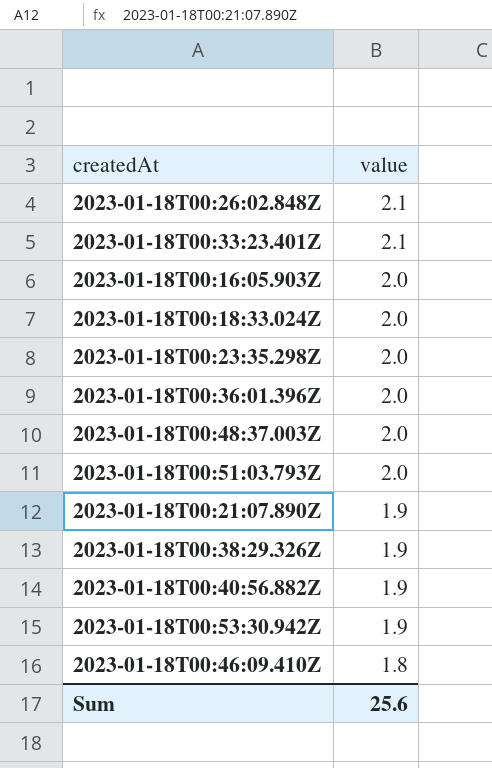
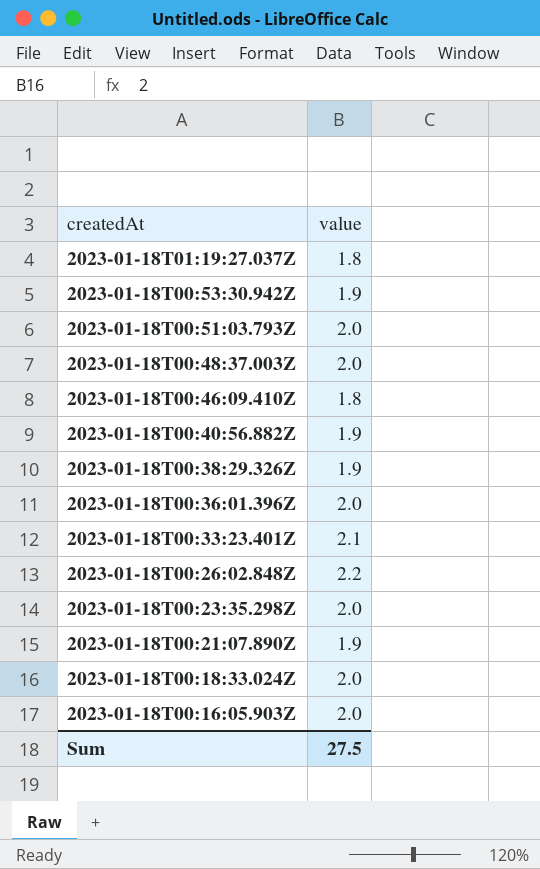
row order: value descending -> createdAt descending
row 2023-01-18T01:19:27.037Z: none -> 1.8
2023-01-18T00:26:02.848Z | value: 2.1 -> 2.2
Sum | value: 25.6 -> 27.5

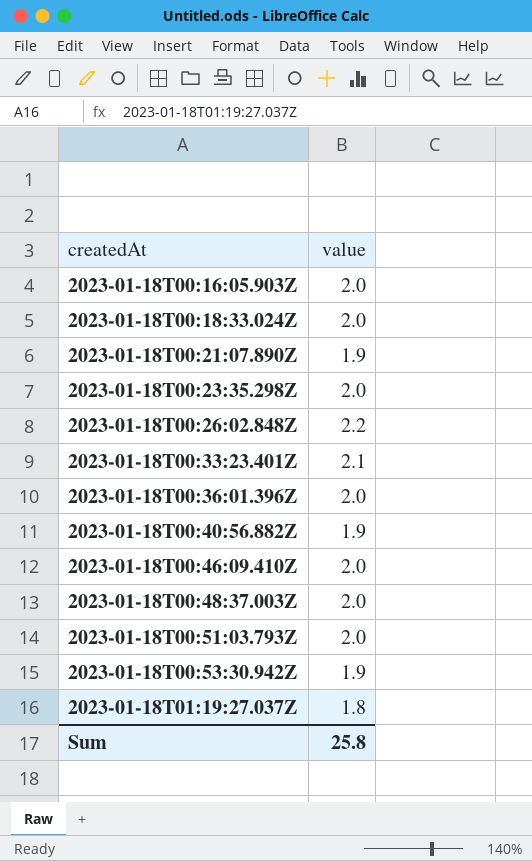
row order: createdAt descending -> createdAt ascending
row 2023-01-18T00:38:29.326Z: 1.9 -> none
2023-01-18T00:46:09.410Z | value: 1.8 -> 2.0
Sum | value: 27.5 -> 25.8

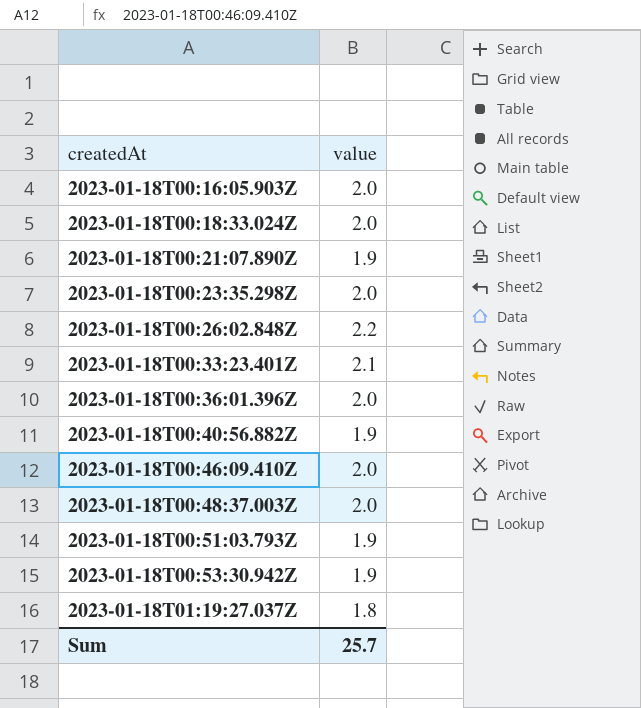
2023-01-18T00:51:03.793Z | value: 2.0 -> 1.9
Sum | value: 25.8 -> 25.7

